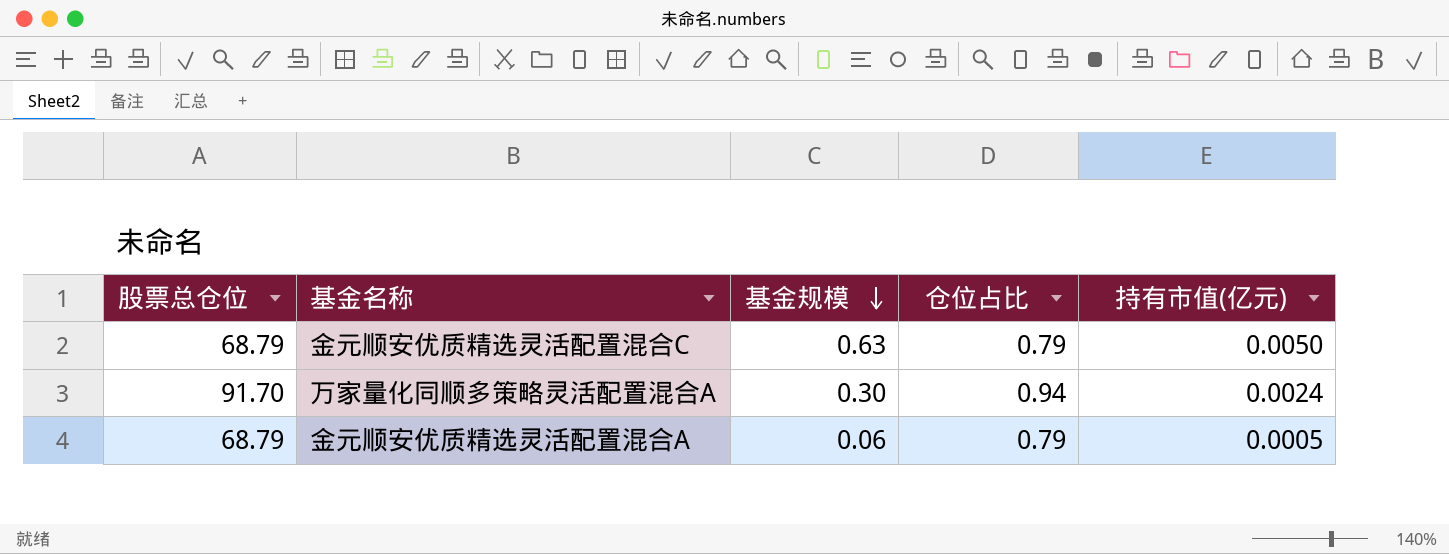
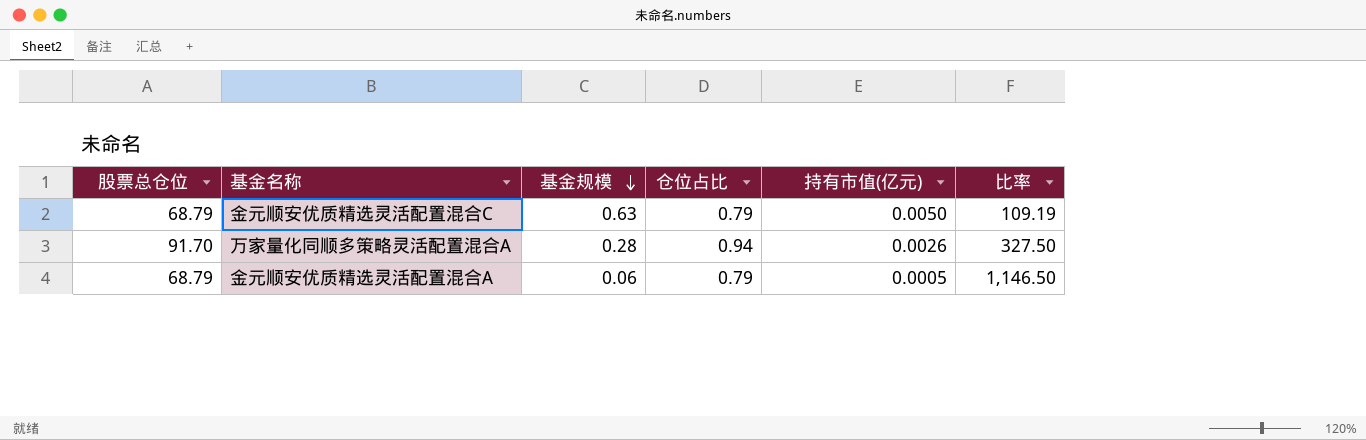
column 比率 | formula: none -> [股票总仓位] / [基金规模]
万家量化同顺多策略灵活配置混合A | 基金规模: 0.30 -> 0.28
万家量化同顺多策略灵活配置混合A | 持有市值(亿元): 0.0024 -> 0.0026

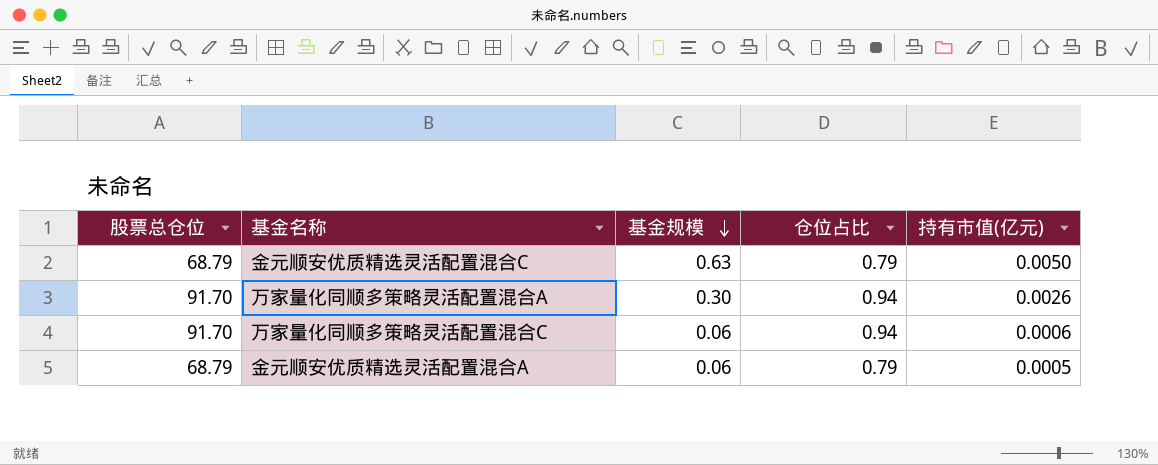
column 比率 | formula: [股票总仓位] / [基金规模] -> none
万家量化同顺多策略灵活配置混合A | 基金规模: 0.28 -> 0.30
row 万家量化同顺多策略灵活配置混合C: none -> 91.70 | 0.06 | 0.94 | 0.0006

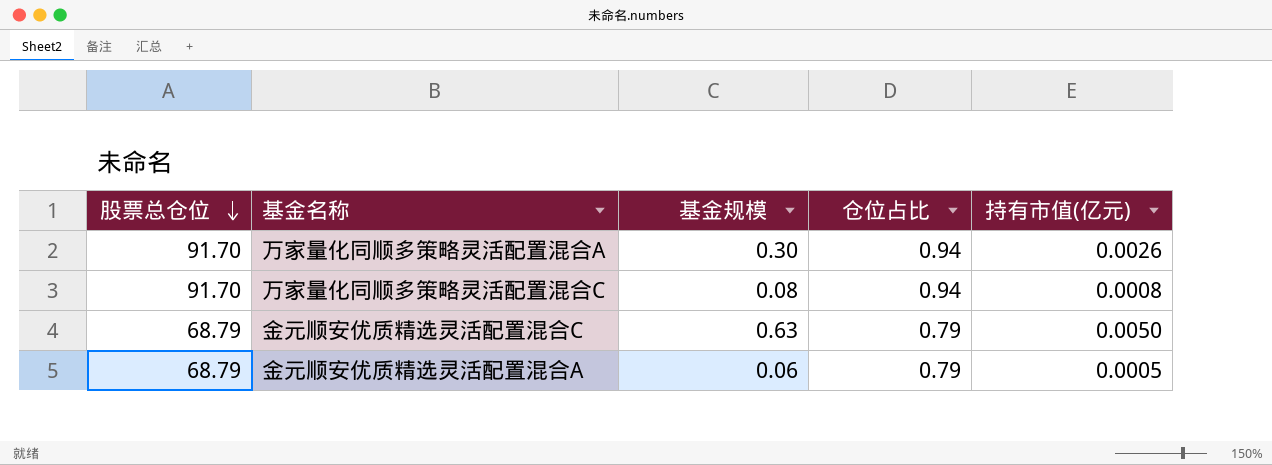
row order: 基金规模 descending -> 股票总仓位 descending
万家量化同顺多策略灵活配置混合C | 基金规模: 0.06 -> 0.08
万家量化同顺多策略灵活配置混合C | 持有市值(亿元): 0.0006 -> 0.0008

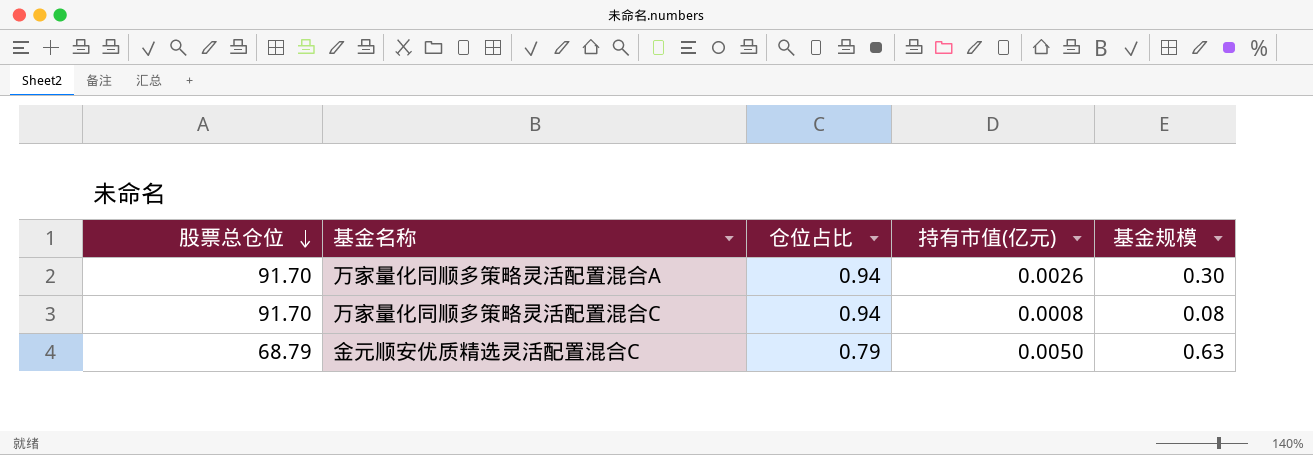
column 基金规模 | position: 3 -> 5
row 金元顺安优质精选灵活配置混合A: 68.79 | 0.06 | 0.79 | 0.0005 -> none

